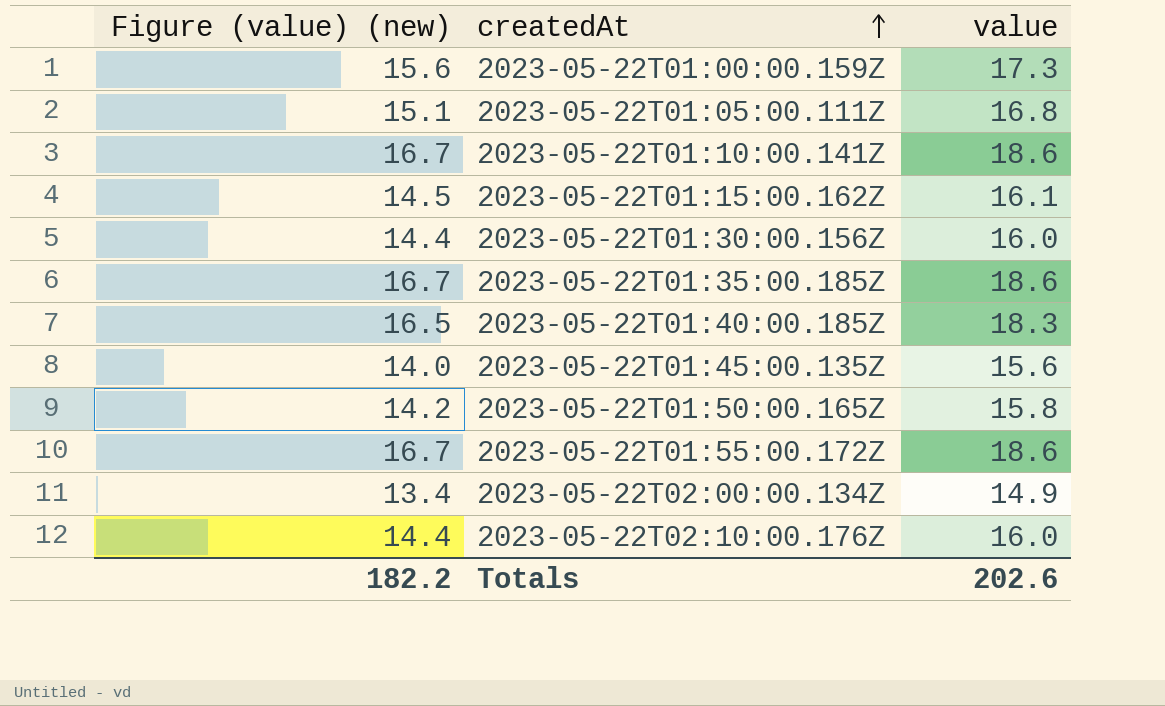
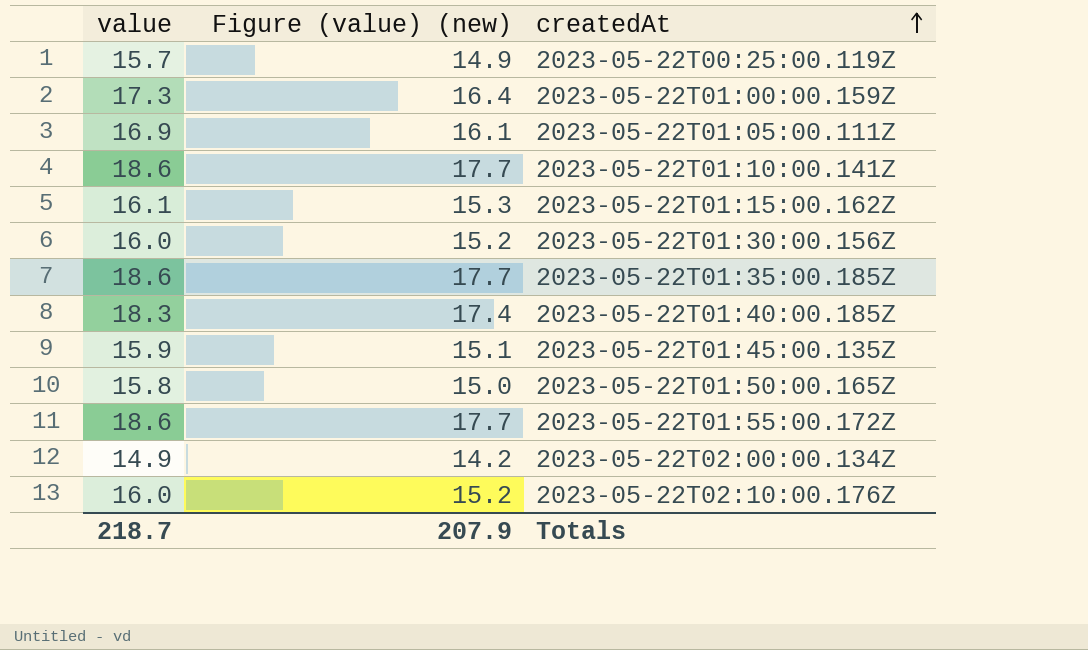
column value | position: 3 -> 1
column Figure (value) (new) | formula: [value] * 0.9 -> [value] * 0.95
row 2023-05-22T00:25:00.119Z: none -> 15.7 | 14.9
2023-05-22T01:05:00.111Z | value: 16.8 -> 16.9
2023-05-22T01:45:00.135Z | value: 15.6 -> 15.9
Totals | value: 202.6 -> 218.7
Totals | Figure (value) (new): 182.2 -> 207.9

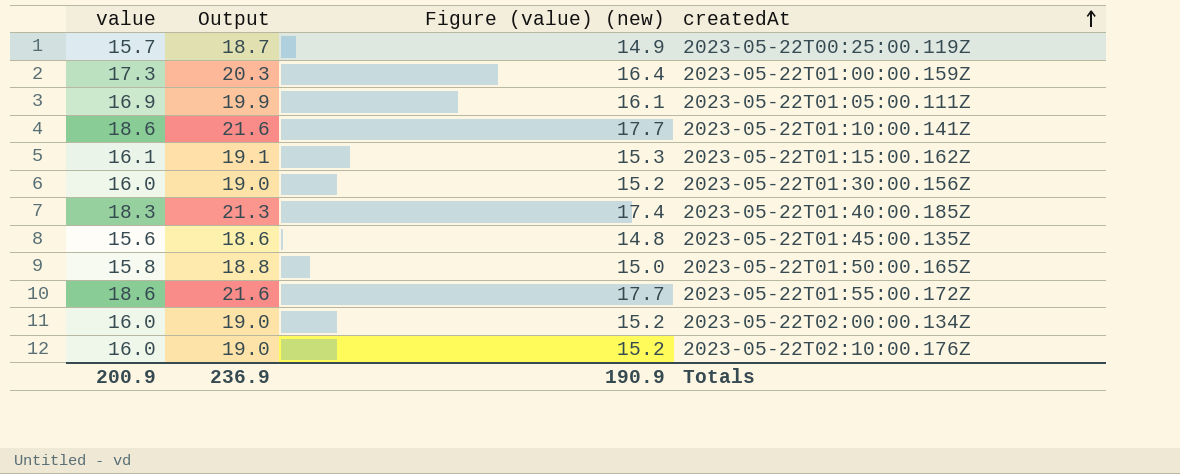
column Output | formula: none -> [value] + 3
row 2023-05-22T01:35:00.185Z: 18.6 | 17.7 -> none
2023-05-22T01:45:00.135Z | value: 15.9 -> 15.6
2023-05-22T01:45:00.135Z | Figure (value) (new): 15.1 -> 14.8
2023-05-22T02:00:00.134Z | value: 14.9 -> 16.0
2023-05-22T02:00:00.134Z | Figure (value) (new): 14.2 -> 15.2
Totals | value: 218.7 -> 200.9
Totals | Figure (value) (new): 207.9 -> 190.9

